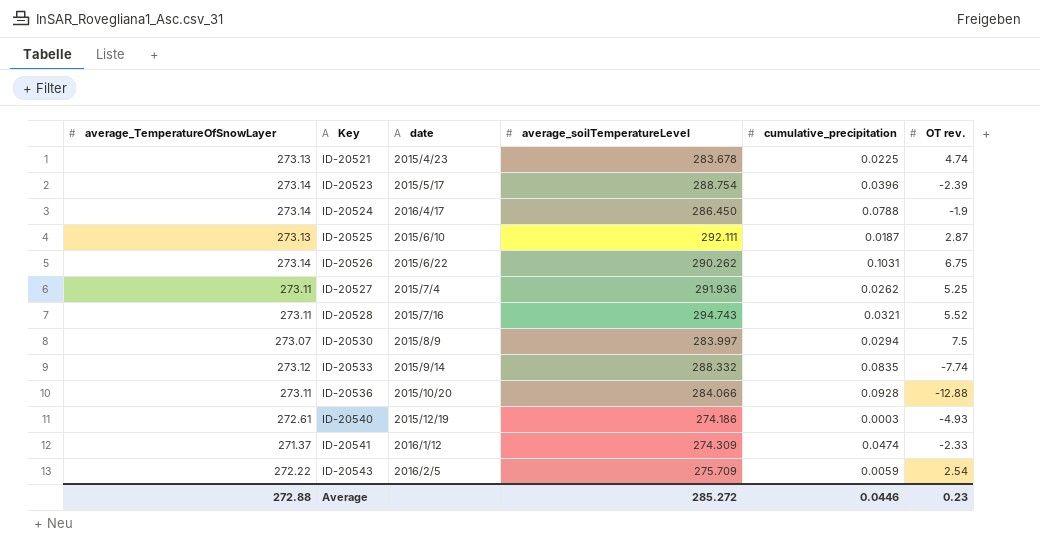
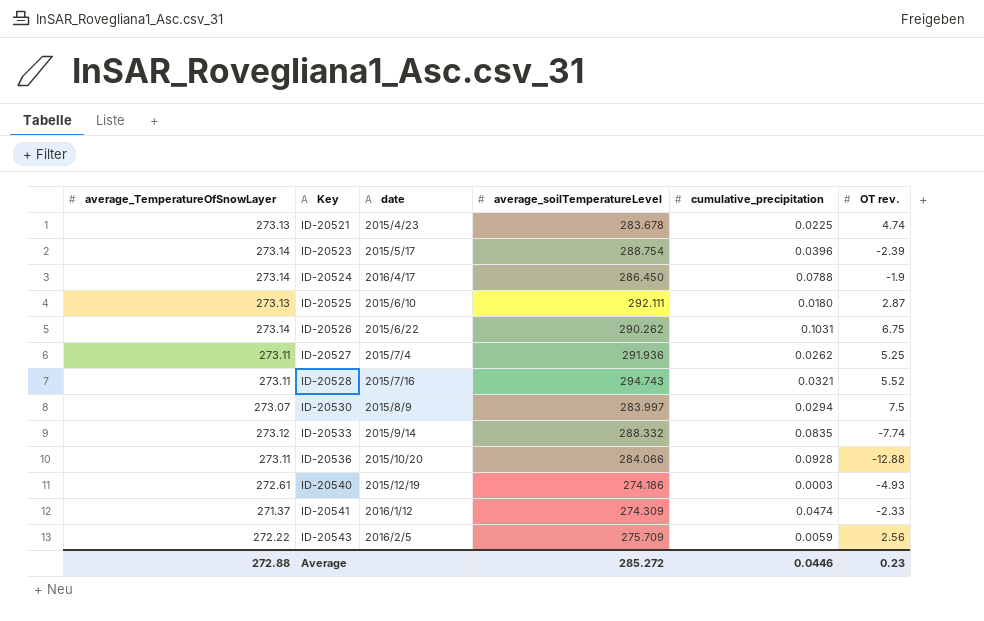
ID-20525 | cumulative_precipitation: 0.0187 -> 0.0180
ID-20543 | OT rev.: 2.54 -> 2.56

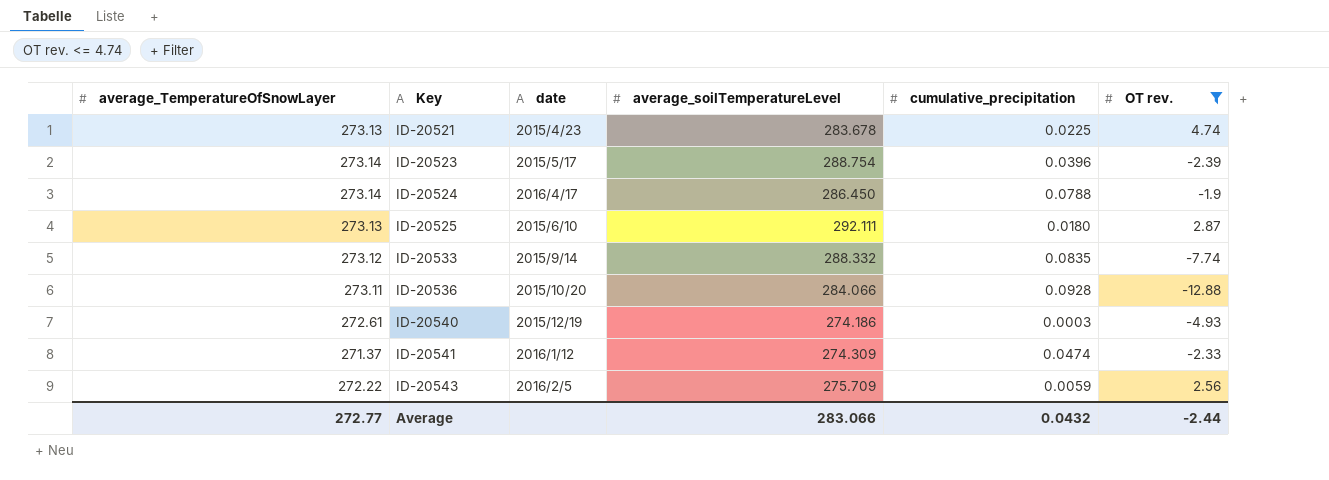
filter: none -> OT rev. <= 4.74
Average | average_TemperatureOfSnowLayer: 272.88 -> 272.77
Average | average_soilTemperatureLevel: 285.272 -> 283.066
Average | cumulative_precipitation: 0.0446 -> 0.0432
Average | OT rev.: 0.23 -> -2.44

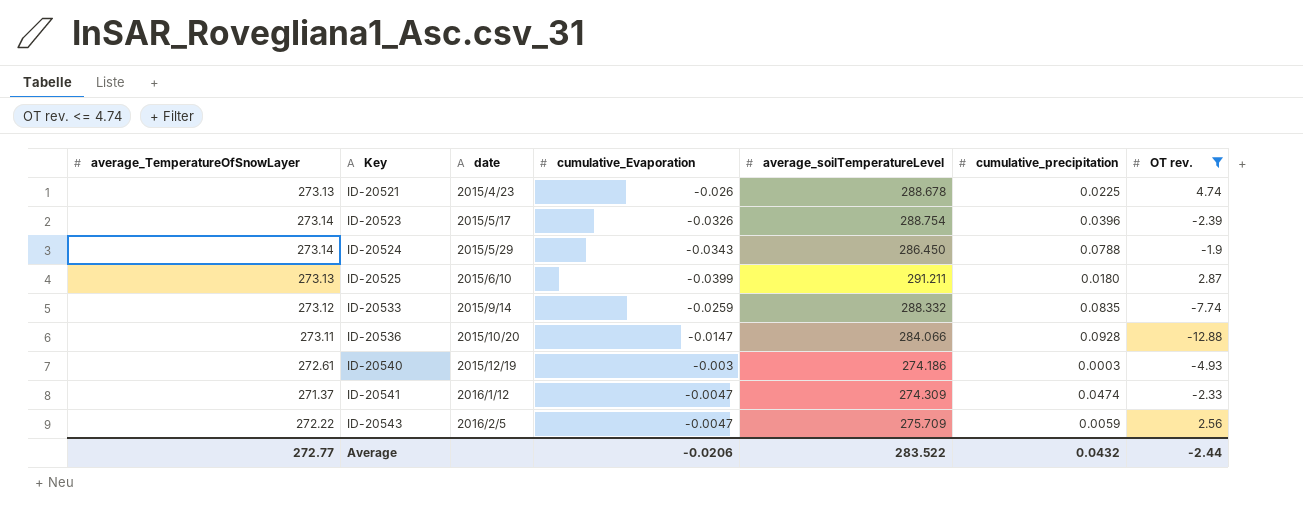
column cumulative_Evaporation | position: none -> 4
ID-20521 | average_soilTemperatureLevel: 283.678 -> 288.678
ID-20524 | date: 2016/4/17 -> 2015/5/29
ID-20525 | average_soilTemperatureLevel: 292.111 -> 291.211
Average | average_soilTemperatureLevel: 283.066 -> 283.522

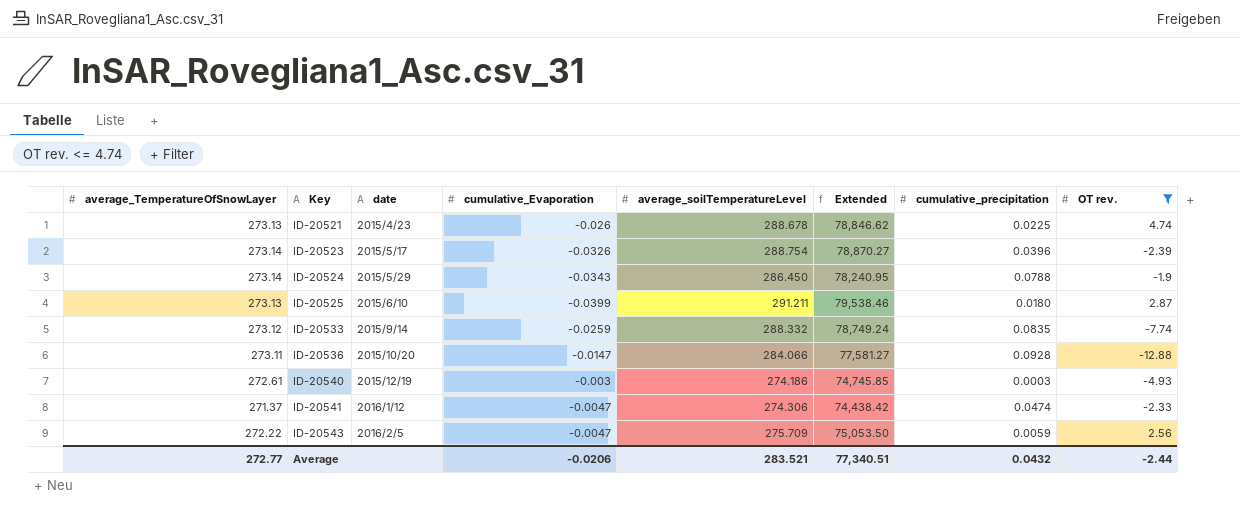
column Extended | formula: none -> [average_TemperatureOfSnowLayer] * [average_soilTemperatureLevel]
ID-20541 | average_soilTemperatureLevel: 274.309 -> 274.306
Average | average_soilTemperatureLevel: 283.522 -> 283.521

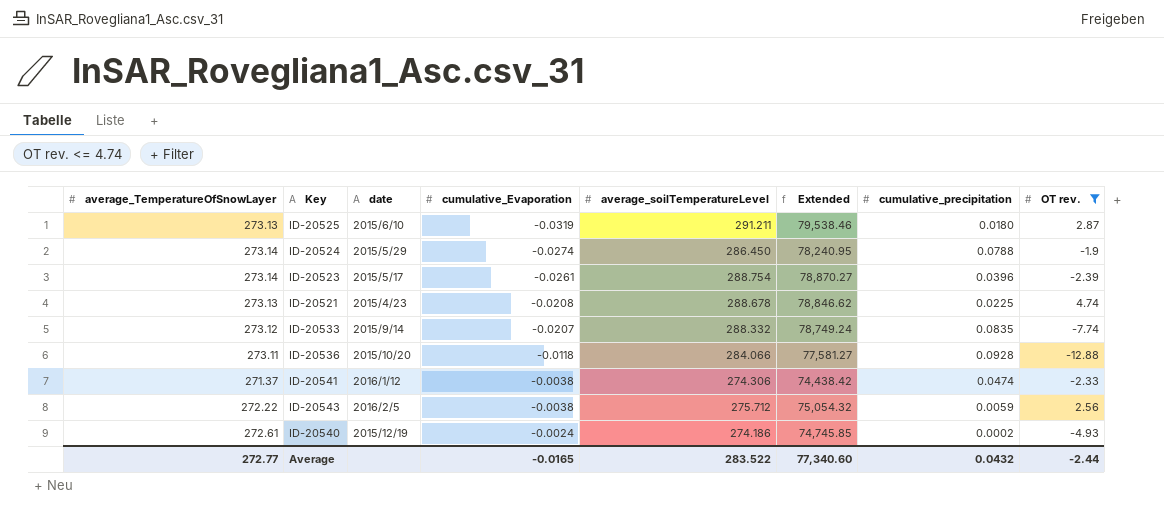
row order: Key ascending -> cumulative_Evaporation ascending
ID-20525 | cumulative_Evaporation: -0.0399 -> -0.0319
ID-20524 | cumulative_Evaporation: -0.0343 -> -0.0274
ID-20523 | cumulative_Evaporation: -0.0326 -> -0.0261
ID-20521 | cumulative_Evaporation: -0.026 -> -0.0208
ID-20533 | cumulative_Evaporation: -0.0259 -> -0.0207
ID-20536 | cumulative_Evaporation: -0.0147 -> -0.0118
ID-20541 | cumulative_Evaporation: -0.0047 -> -0.0038
ID-20543 | cumulative_Evaporation: -0.0047 -> -0.0038
ID-20543 | average_soilTemperatureLevel: 275.709 -> 275.712
ID-20543 | Extended: 75,053.50 -> 75,054.32
ID-20540 | cumulative_Evaporation: -0.003 -> -0.0024
ID-20540 | cumulative_precipitation: 0.0003 -> 0.0002
Average | cumulative_Evaporation: -0.0206 -> -0.0165
Average | average_soilTemperatureLevel: 283.521 -> 283.522
Average | Extended: 77,340.51 -> 77,340.60

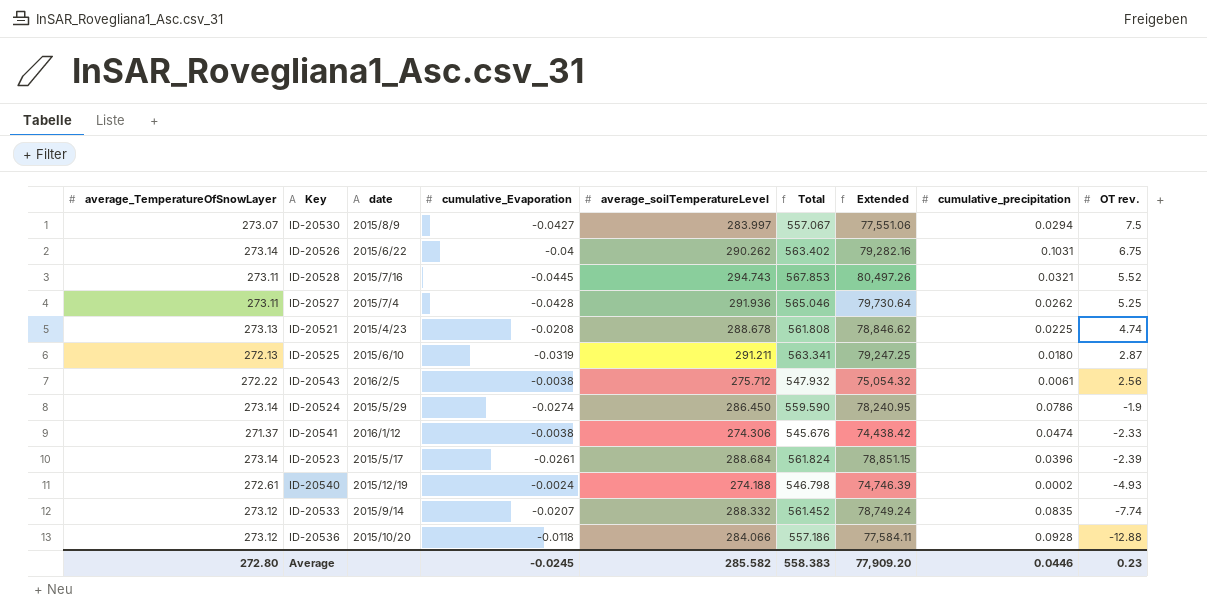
filter: OT rev. <= 4.74 -> none
row order: cumulative_Evaporation ascending -> OT rev. descending
column Total | formula: none -> [average_TemperatureOfSnowLayer] + [average_soilTemperatureLevel]
ID-20525 | average_TemperatureOfSnowLayer: 273.13 -> 272.13
ID-20525 | Extended: 79,538.46 -> 79,247.25
ID-20543 | cumulative_precipitation: 0.0059 -> 0.0061
ID-20524 | cumulative_precipitation: 0.0788 -> 0.0786
ID-20523 | average_soilTemperatureLevel: 288.754 -> 288.684
ID-20523 | Extended: 78,870.27 -> 78,851.15
ID-20540 | average_soilTemperatureLevel: 274.186 -> 274.188
ID-20540 | Extended: 74,745.85 -> 74,746.39
ID-20536 | average_TemperatureOfSnowLayer: 273.11 -> 273.12
ID-20536 | Extended: 77,581.27 -> 77,584.11
Average | average_TemperatureOfSnowLayer: 272.77 -> 272.80
Average | cumulative_Evaporation: -0.0165 -> -0.0245
Average | average_soilTemperatureLevel: 283.522 -> 285.582
Average | Extended: 77,340.60 -> 77,909.20
Average | cumulative_precipitation: 0.0432 -> 0.0446
Average | OT rev.: -2.44 -> 0.23

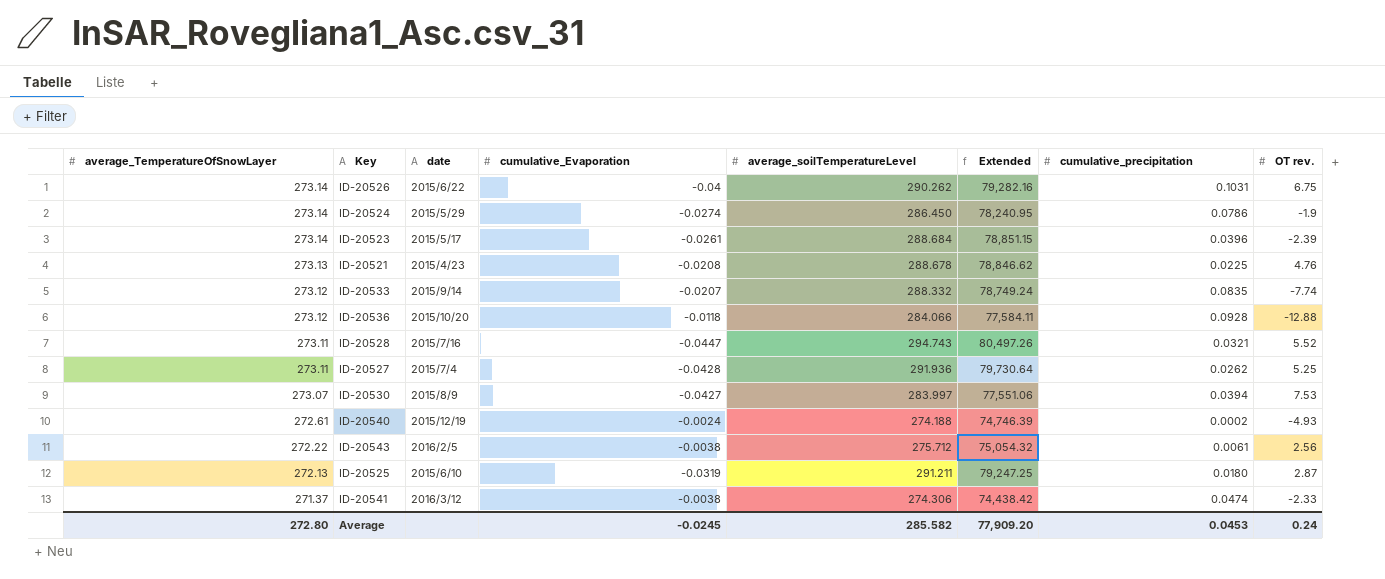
row order: OT rev. descending -> average_TemperatureOfSnowLayer descending
column Total | formula: [average_TemperatureOfSnowLayer] + [average_soilTemperatureLevel] -> none
ID-20521 | OT rev.: 4.74 -> 4.76
ID-20528 | cumulative_Evaporation: -0.0445 -> -0.0447
ID-20530 | cumulative_precipitation: 0.0294 -> 0.0394
ID-20530 | OT rev.: 7.5 -> 7.53
ID-20541 | date: 2016/1/12 -> 2016/3/12
Average | cumulative_precipitation: 0.0446 -> 0.0453
Average | OT rev.: 0.23 -> 0.24

